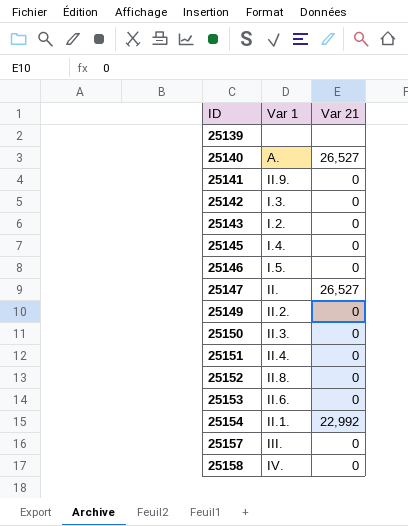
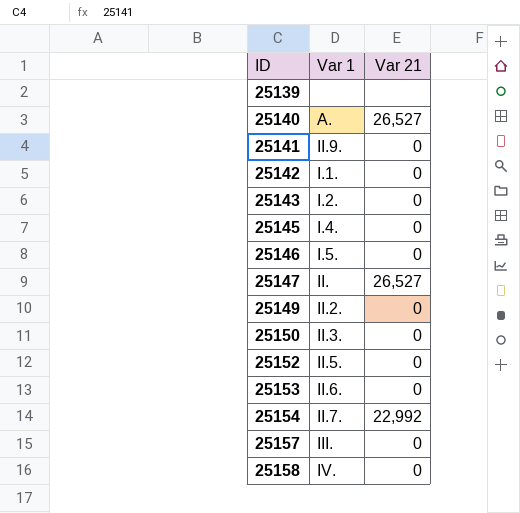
row 25151: II.4. | 0 -> none
25142 | Var 1: I.3. -> I.1.
25152 | Var 1: II.8. -> II.5.
25154 | Var 1: II.1. -> II.7.

